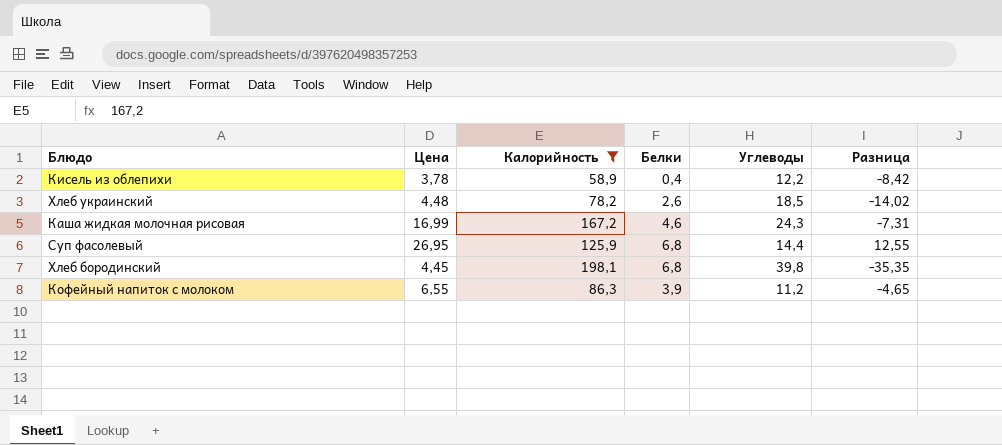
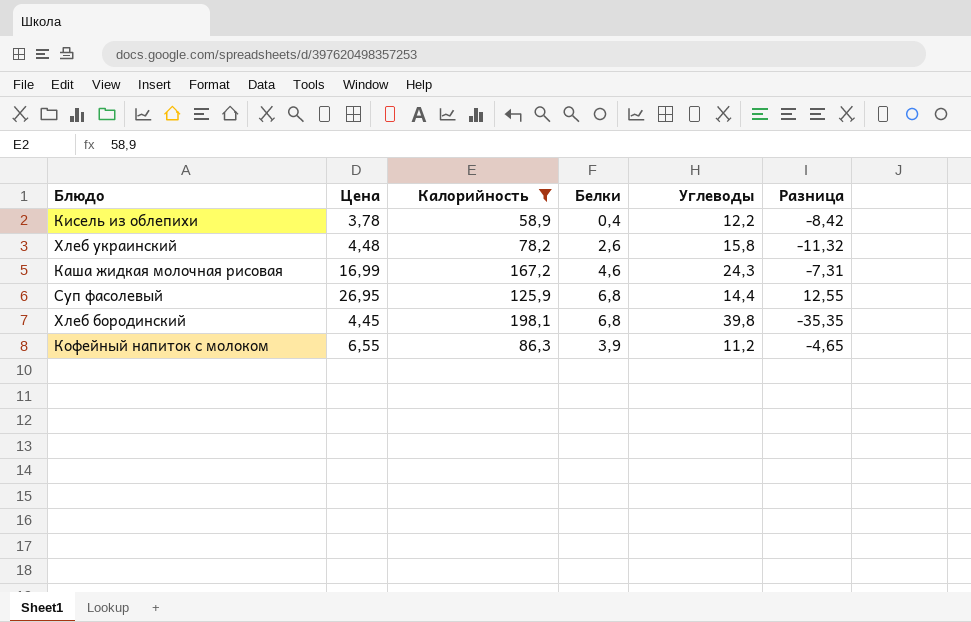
Хлеб украинский | Углеводы: 18,5 -> 15,8
Хлеб украинский | Разница: -14,02 -> -11,32

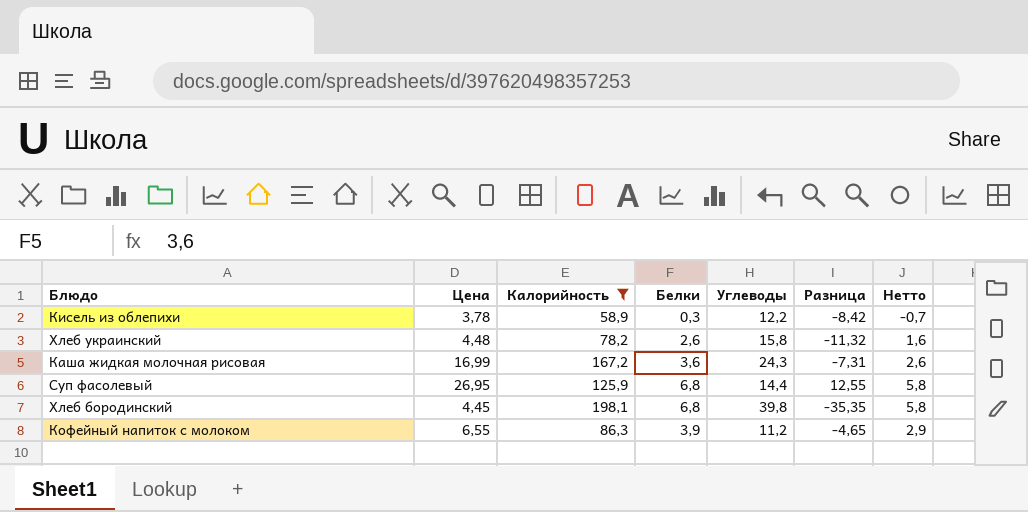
column Нетто | formula: none -> [Белки] - 1
Кисель из облепихи | Белки: 0,4 -> 0,3
Каша жидкая молочная рисовая | Белки: 4,6 -> 3,6

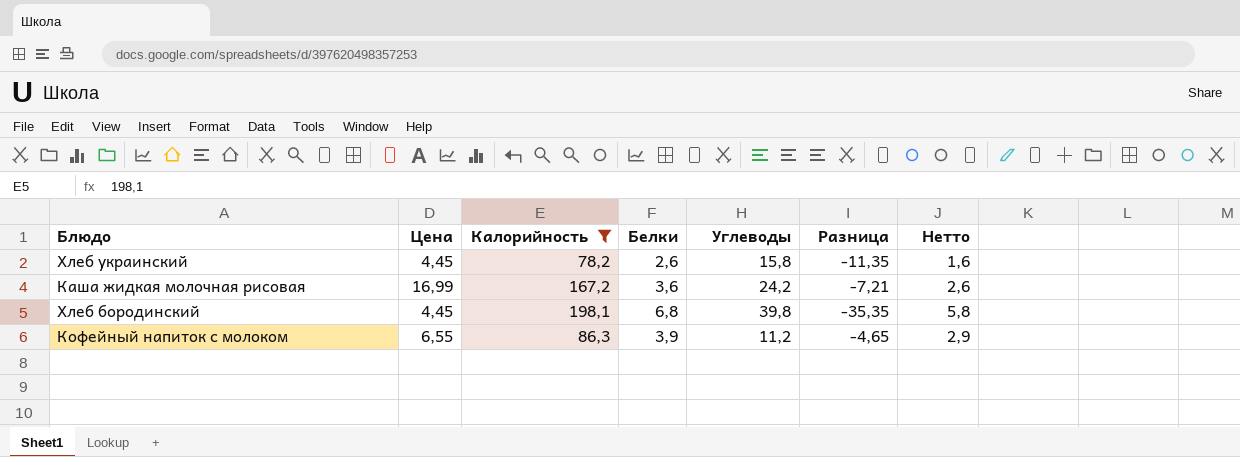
row Кисель из облепихи: 3,78 | 58,9 | 0,3 | 12,2 | -8,42 | -0,7 -> none
row Суп фасолевый: 26,95 | 125,9 | 6,8 | 14,4 | 12,55 | 5,8 -> none
Хлеб украинский | Цена: 4,48 -> 4,45
Хлеб украинский | Разница: -11,32 -> -11,35
Каша жидкая молочная рисовая | Углеводы: 24,3 -> 24,2
Каша жидкая молочная рисовая | Разница: -7,31 -> -7,21

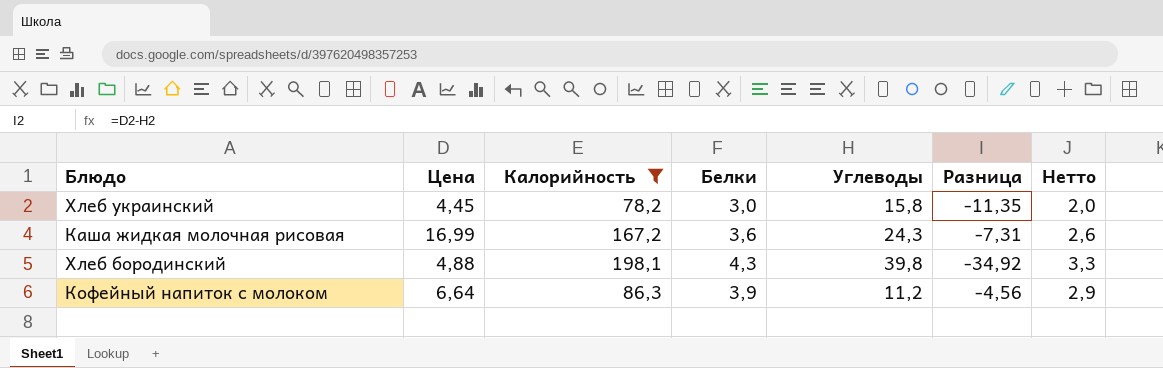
Хлеб украинский | Белки: 2,6 -> 3,0
Хлеб украинский | Нетто: 1,6 -> 2,0
Каша жидкая молочная рисовая | Углеводы: 24,2 -> 24,3
Каша жидкая молочная рисовая | Разница: -7,21 -> -7,31
Хлеб бородинский | Цена: 4,45 -> 4,88
Хлеб бородинский | Белки: 6,8 -> 4,3
Хлеб бородинский | Разница: -35,35 -> -34,92
Хлеб бородинский | Нетто: 5,8 -> 3,3
Кофейный напиток с молоком | Цена: 6,55 -> 6,64
Кофейный напиток с молоком | Разница: -4,65 -> -4,56

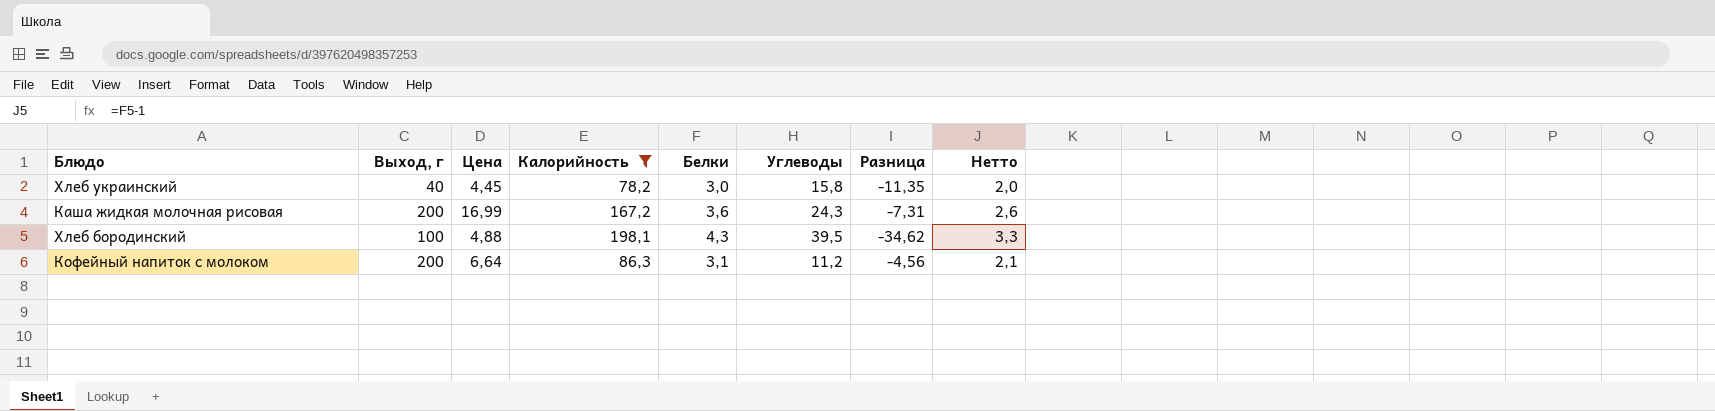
column Выход, г | position: none -> 2
Хлеб бородинский | Углеводы: 39,8 -> 39,5
Хлеб бородинский | Разница: -34,92 -> -34,62
Кофейный напиток с молоком | Белки: 3,9 -> 3,1
Кофейный напиток с молоком | Нетто: 2,9 -> 2,1

